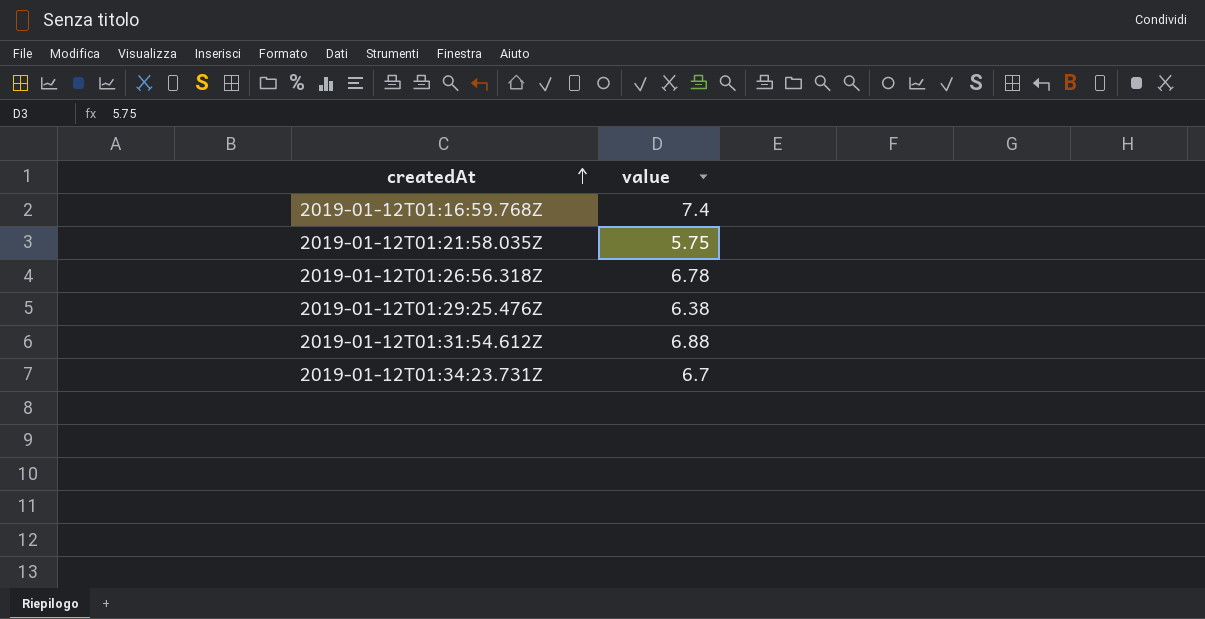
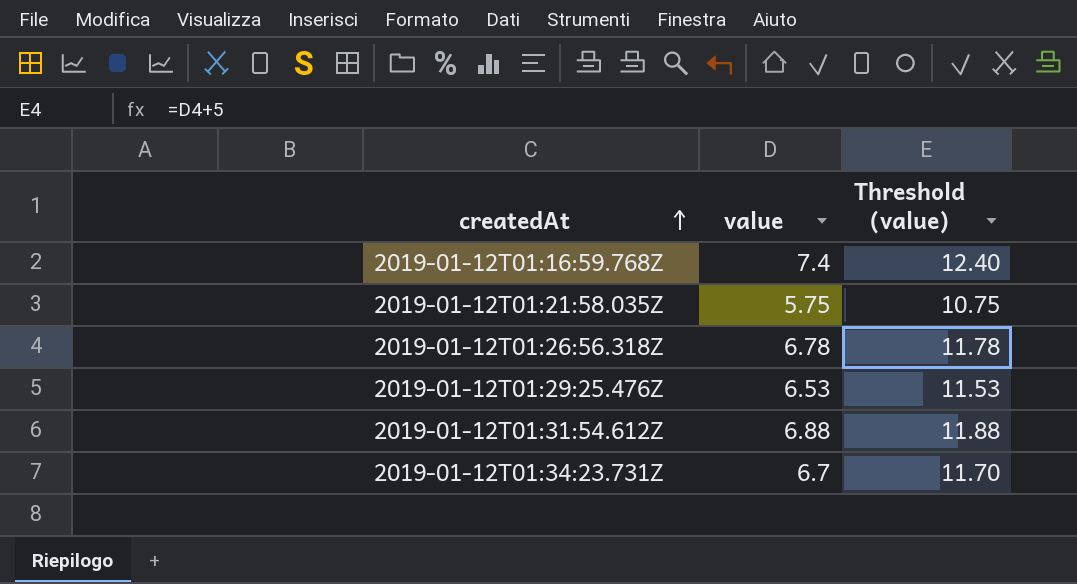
column Threshold (value) | formula: none -> [value] + 5
2019-01-12T01:29:25.476Z | value: 6.38 -> 6.53

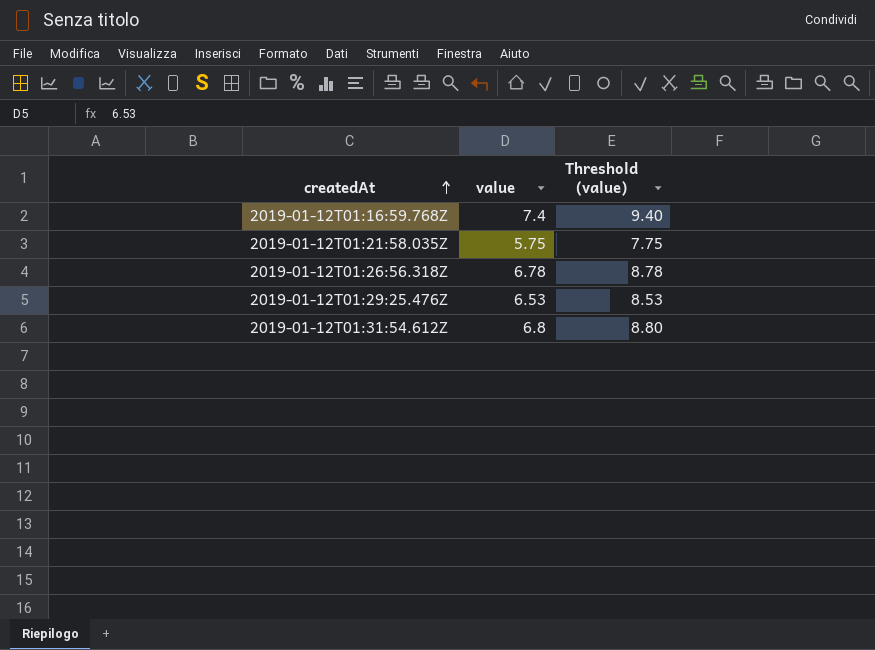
column Threshold (value) | formula: [value] + 5 -> [value] + 2
row 2019-01-12T01:34:23.731Z: 6.7 | 11.70 -> none
2019-01-12T01:31:54.612Z | value: 6.88 -> 6.8

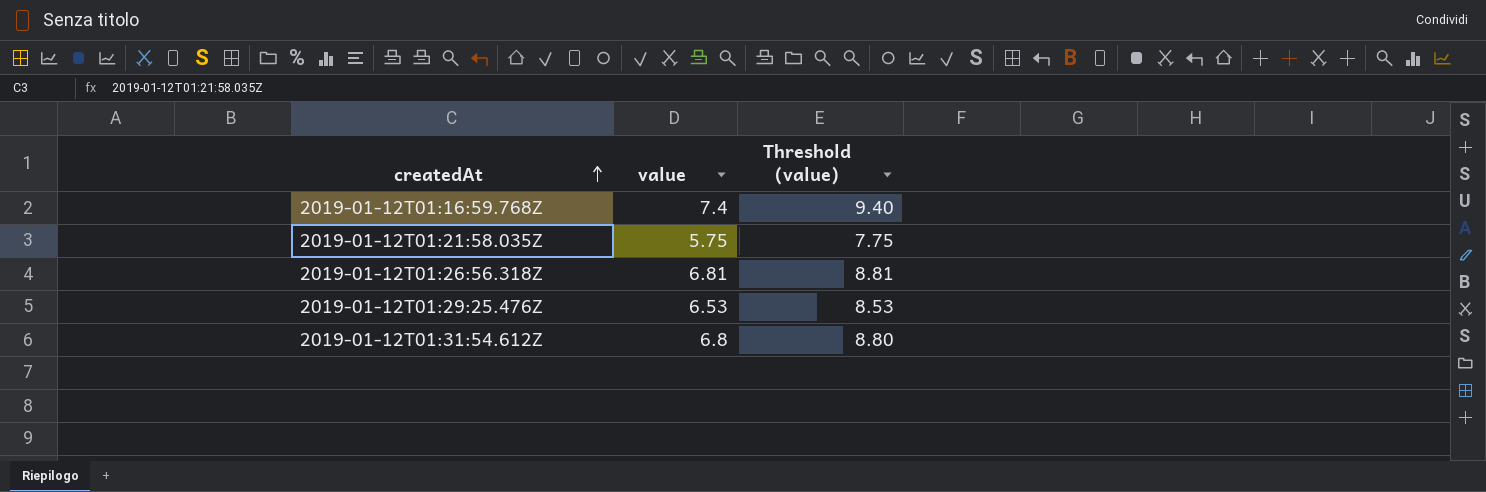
2019-01-12T01:26:56.318Z | value: 6.78 -> 6.81
2019-01-12T01:26:56.318Z | Threshold (value): 8.78 -> 8.81

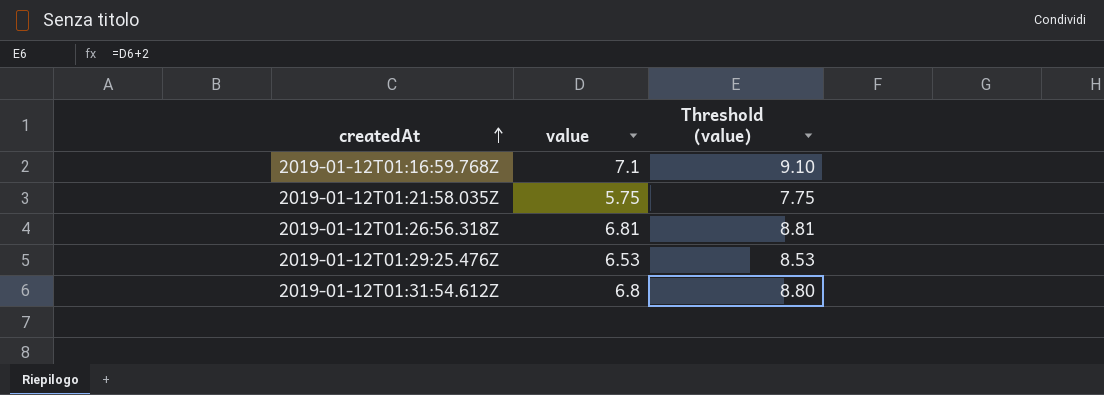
2019-01-12T01:16:59.768Z | value: 7.4 -> 7.1
2019-01-12T01:16:59.768Z | Threshold (value): 9.40 -> 9.10

